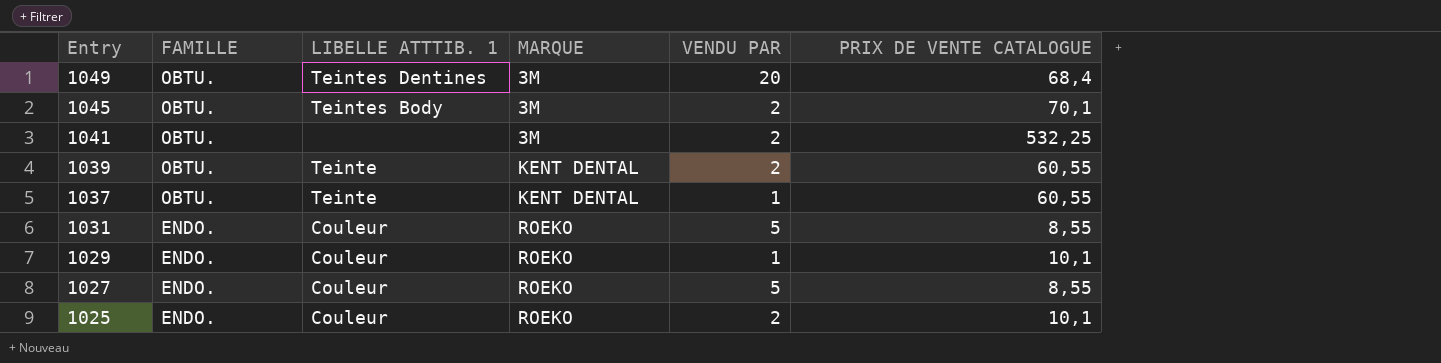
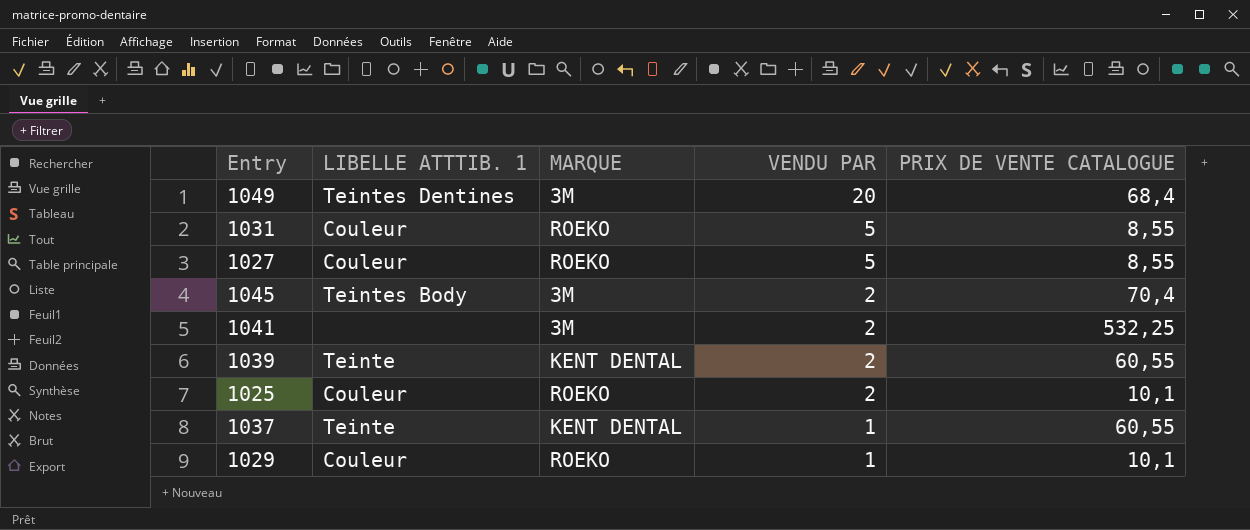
row order: Entry descending -> VENDU PAR descending
column FAMILLE | position: 2 -> none
1045 | PRIX DE VENTE CATALOGUE: 70,1 -> 70,4

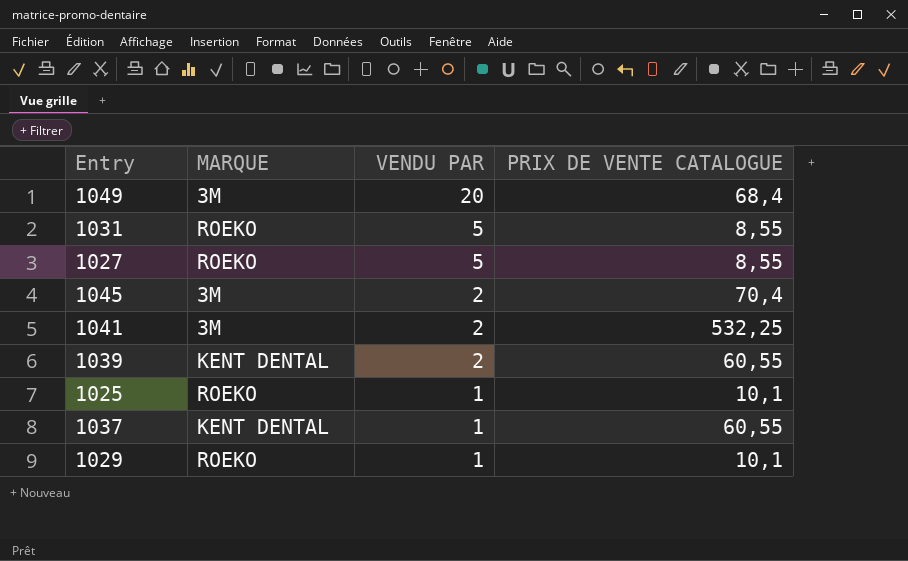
column LIBELLE ATTTIB. 1 | position: 2 -> none
1025 | VENDU PAR: 2 -> 1

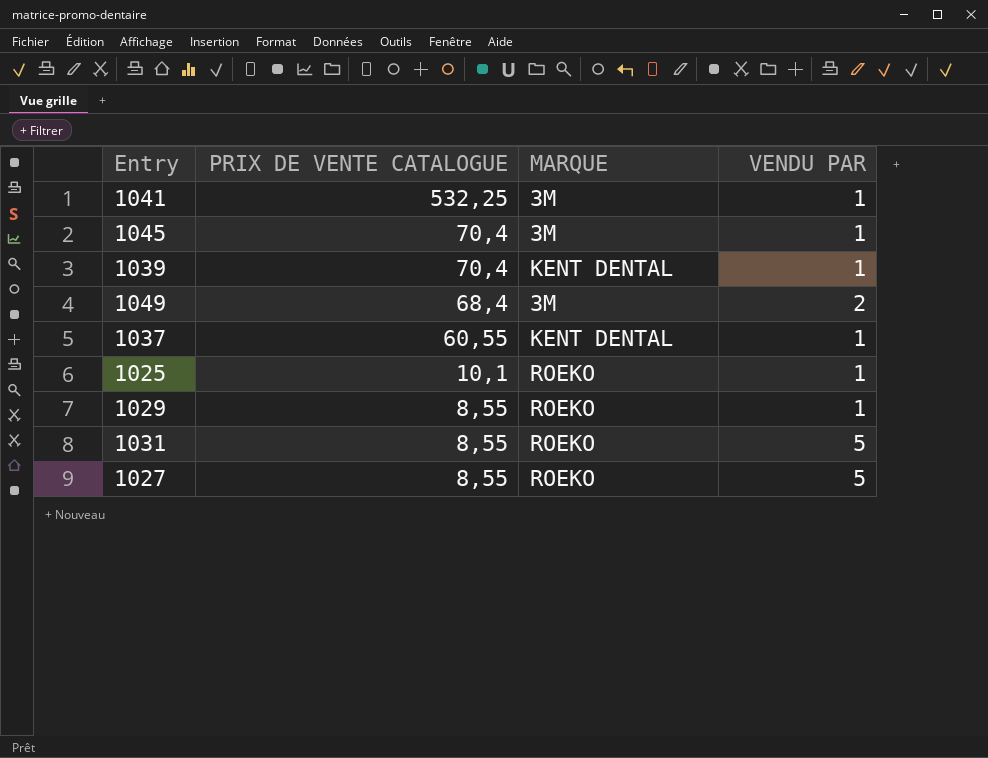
row order: VENDU PAR descending -> PRIX DE VENTE CATALOGUE descending
column PRIX DE VENTE CATALOGUE | position: 4 -> 2
1041 | VENDU PAR: 2 -> 1
1045 | VENDU PAR: 2 -> 1
1039 | PRIX DE VENTE CATALOGUE: 60,55 -> 70,4
1039 | VENDU PAR: 2 -> 1
1049 | VENDU PAR: 20 -> 2
1029 | PRIX DE VENTE CATALOGUE: 10,1 -> 8,55

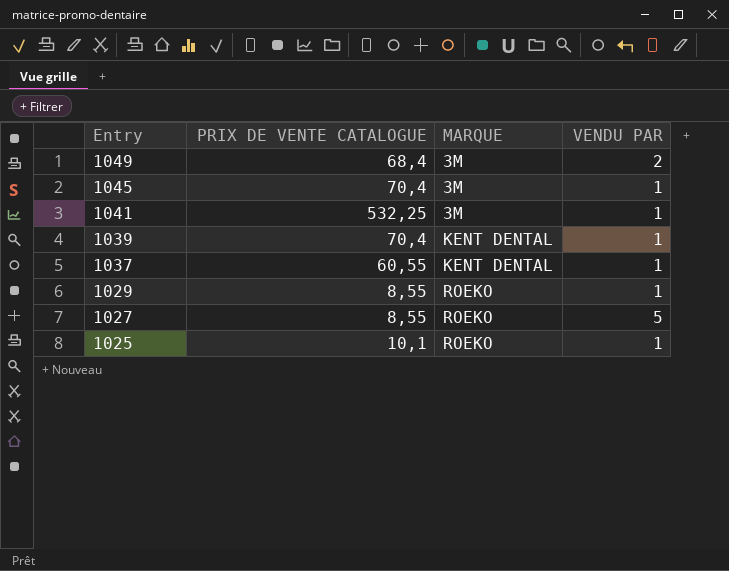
row order: PRIX DE VENTE CATALOGUE descending -> Entry descending
row 1031: 8,55 | ROEKO | 5 -> none

